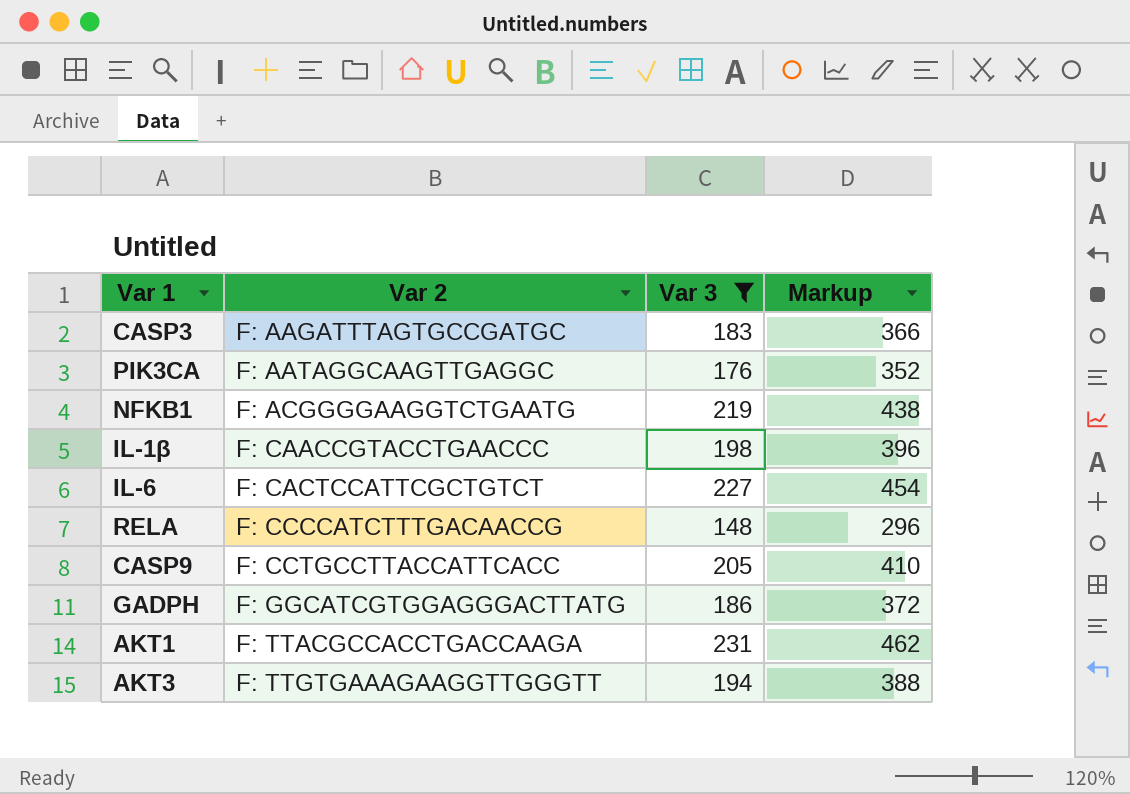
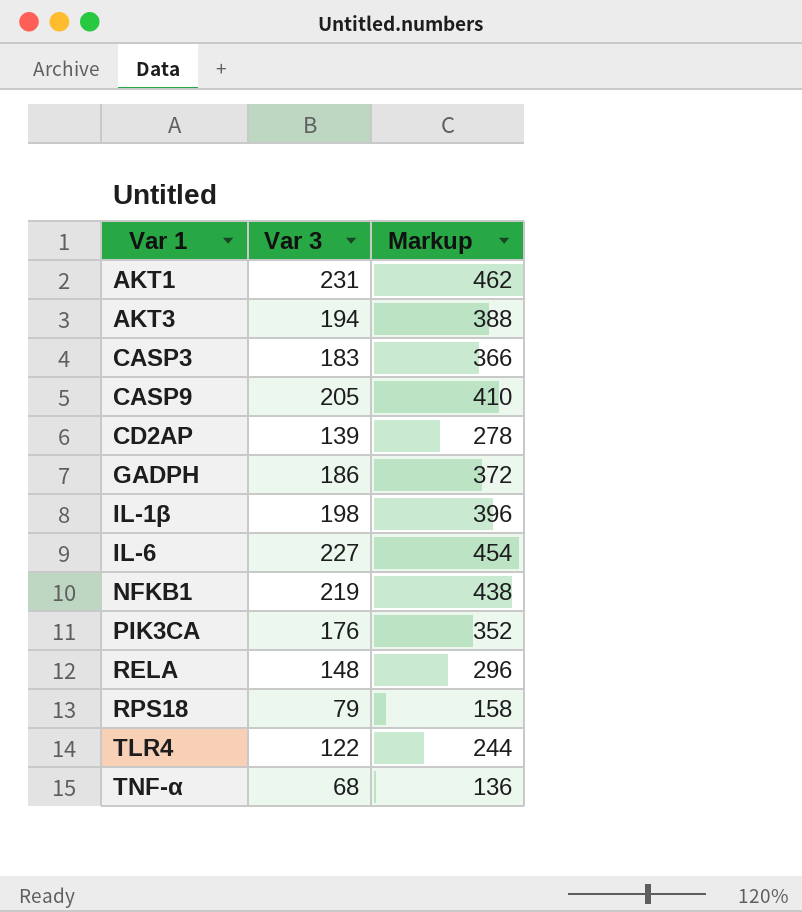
filter: Var 3 >= 148 -> none
row order: Var 2 ascending -> Var 1 ascending
column Var 2 | position: 2 -> none

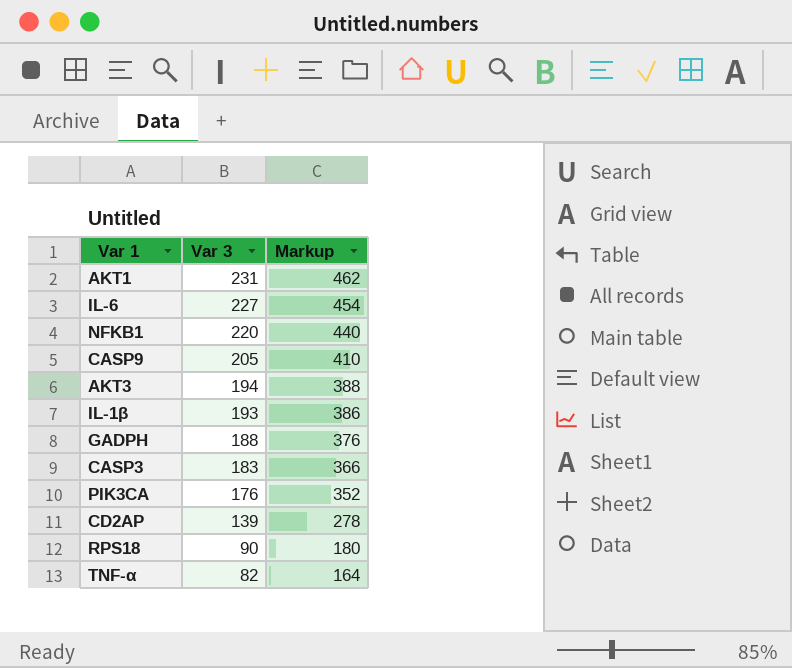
row order: Var 1 ascending -> Var 3 descending
row RELA: 148 | 296 -> none
row TLR4: 122 | 244 -> none
NFKB1 | Var 3: 219 -> 220
NFKB1 | Markup: 438 -> 440
IL-1β | Var 3: 198 -> 193
IL-1β | Markup: 396 -> 386
GADPH | Var 3: 186 -> 188
GADPH | Markup: 372 -> 376
RPS18 | Var 3: 79 -> 90
RPS18 | Markup: 158 -> 180
TNF-α | Var 3: 68 -> 82
TNF-α | Markup: 136 -> 164

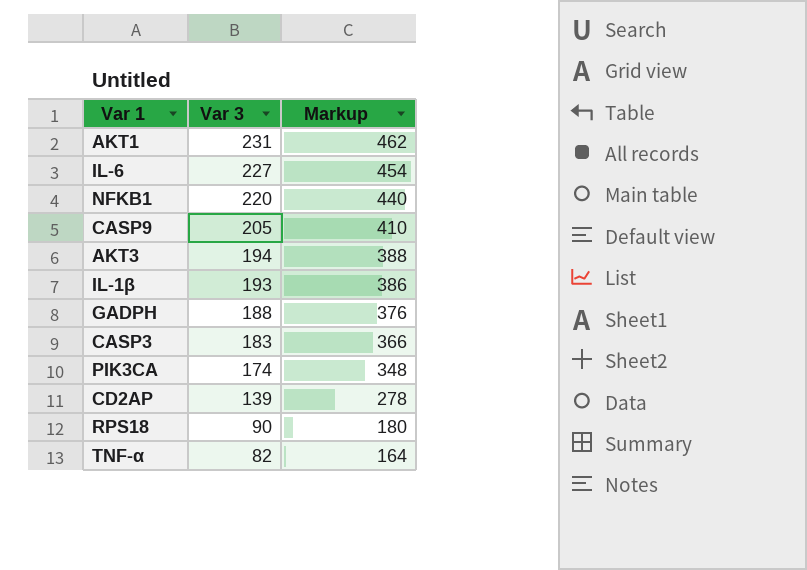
PIK3CA | Var 3: 176 -> 174
PIK3CA | Markup: 352 -> 348

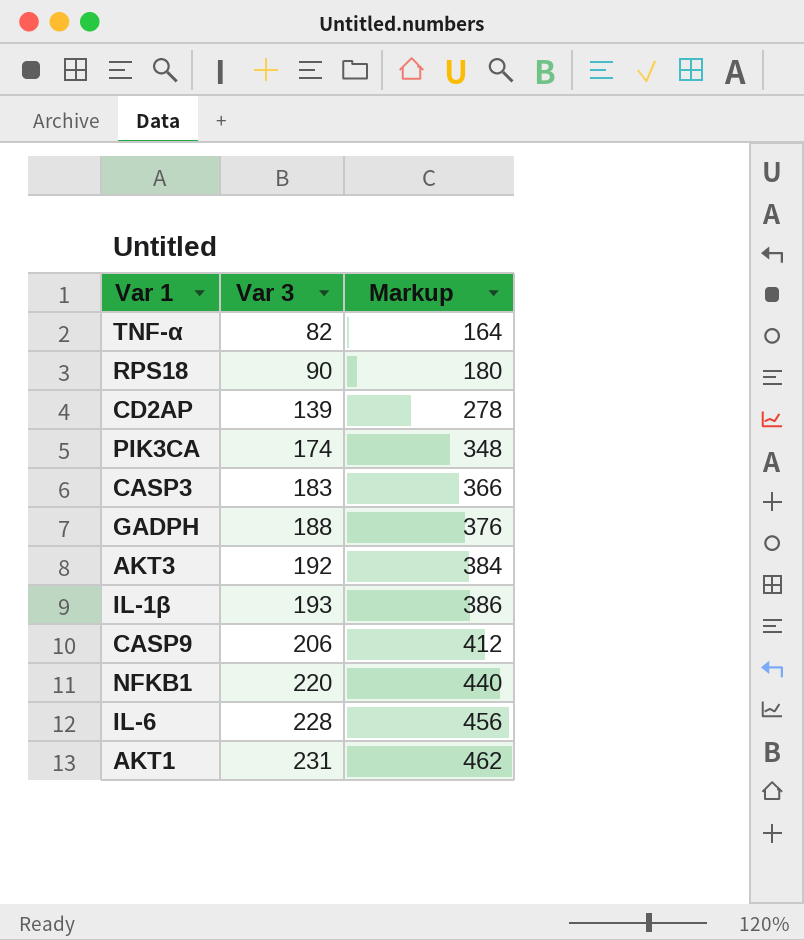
row order: Var 3 descending -> Var 3 ascending
AKT3 | Var 3: 194 -> 192
AKT3 | Markup: 388 -> 384
CASP9 | Var 3: 205 -> 206
CASP9 | Markup: 410 -> 412
IL-6 | Var 3: 227 -> 228
IL-6 | Markup: 454 -> 456

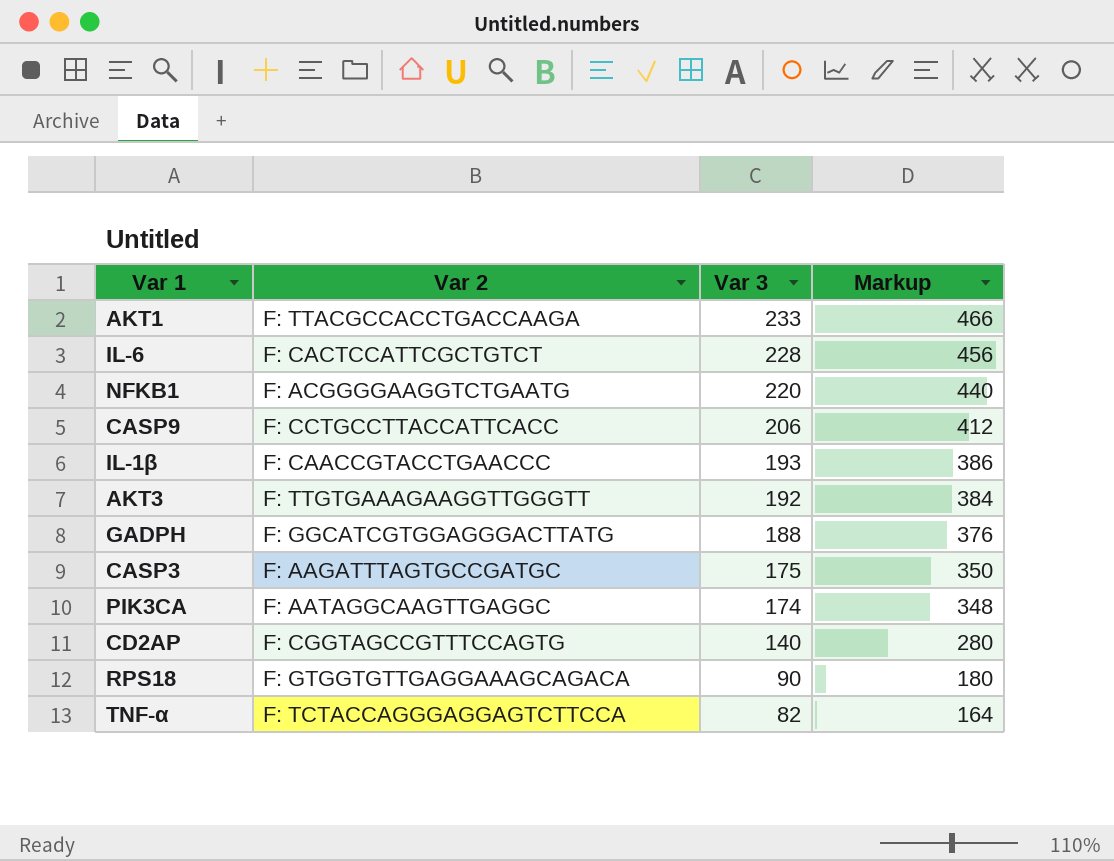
row order: Var 3 ascending -> Var 3 descending
column Var 2 | position: none -> 2
AKT1 | Var 3: 231 -> 233
AKT1 | Markup: 462 -> 466
CASP3 | Var 3: 183 -> 175
CASP3 | Markup: 366 -> 350
CD2AP | Var 3: 139 -> 140
CD2AP | Markup: 278 -> 280

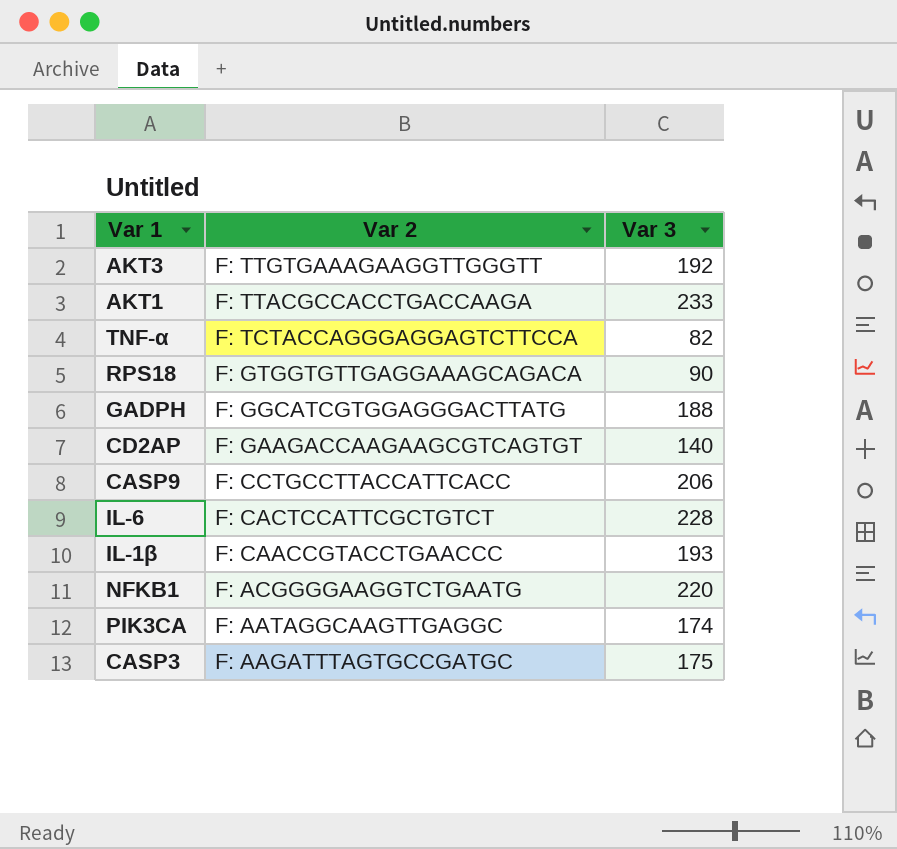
row order: Var 3 descending -> Var 2 descending
column Markup | formula: [Var 3] * 2 -> none
CD2AP | Var 2: F: CGGTAGCCGTTTCCAGTG -> F: GAAGACCAAGAAGCGTCAGTGT

